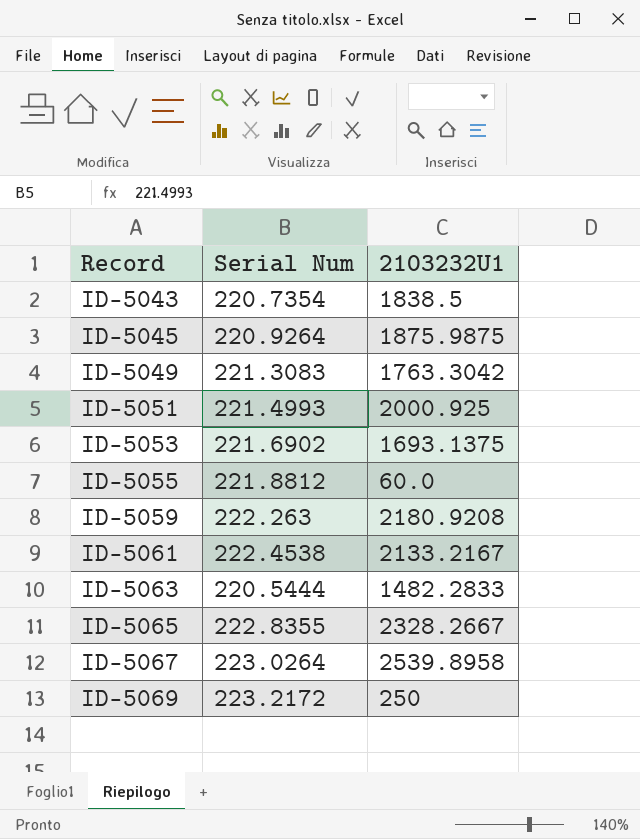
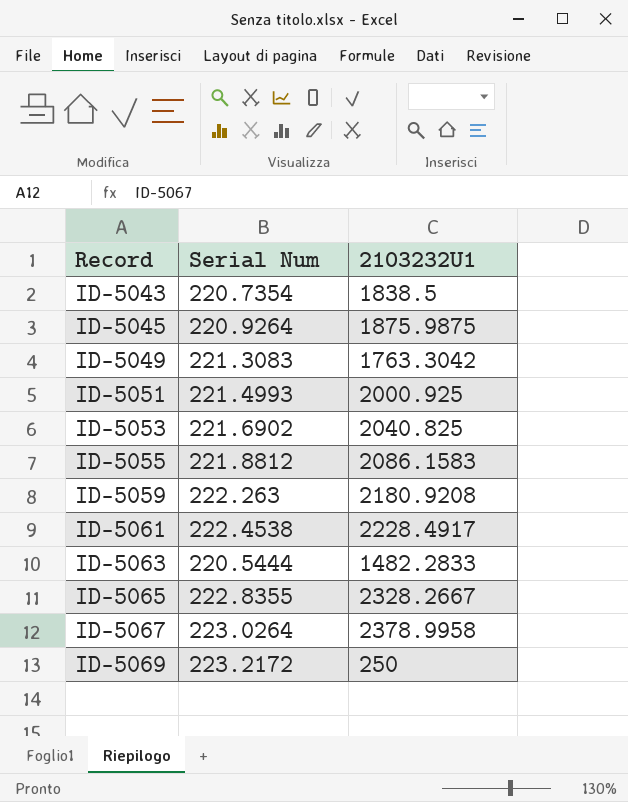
ID-5053 | 2103232U1: 1693.1375 -> 2040.825
ID-5055 | 2103232U1: 60.0 -> 2086.1583
ID-5061 | 2103232U1: 2133.2167 -> 2228.4917
ID-5067 | 2103232U1: 2539.8958 -> 2378.9958

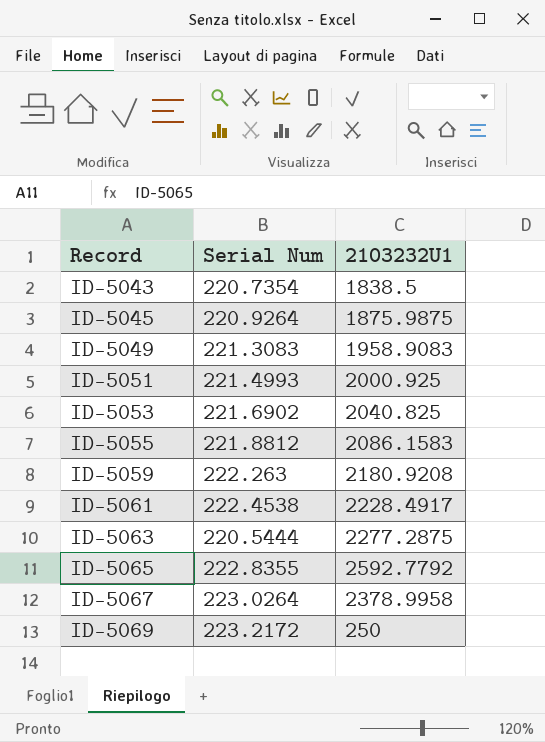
ID-5049 | 2103232U1: 1763.3042 -> 1958.9083
ID-5063 | 2103232U1: 1482.2833 -> 2277.2875
ID-5065 | 2103232U1: 2328.2667 -> 2592.7792

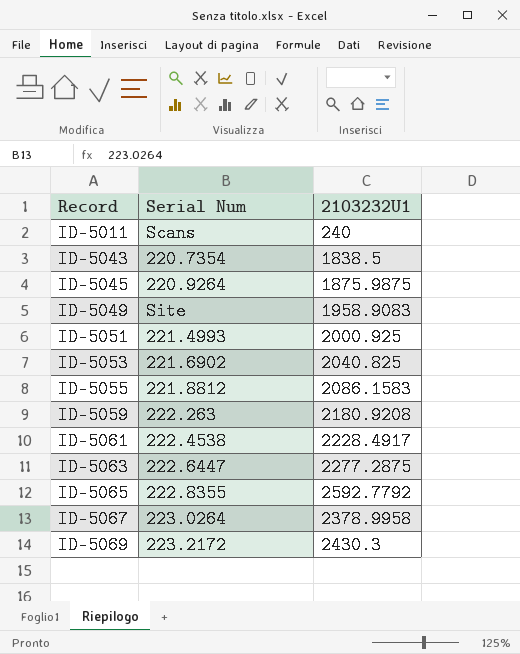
row ID-5011: none -> Scans | 240
ID-5049 | Serial Num: 221.3083 -> Site
ID-5063 | Serial Num: 220.5444 -> 222.6447
ID-5069 | 2103232U1: 250 -> 2430.3

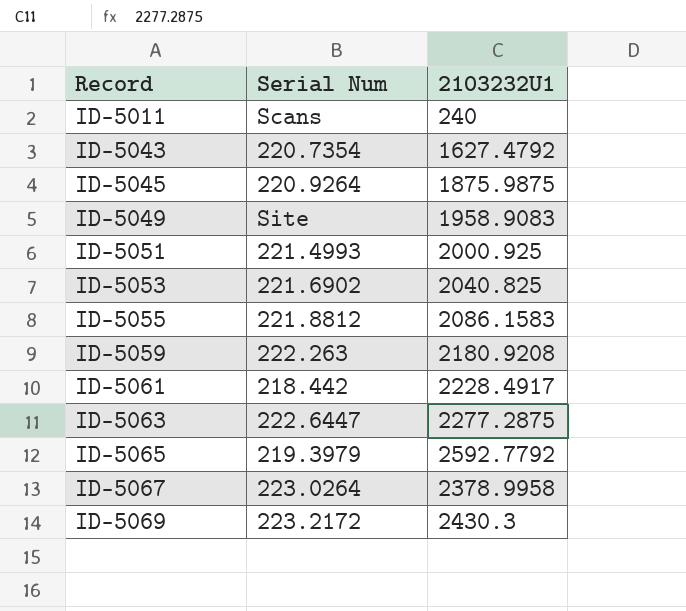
ID-5043 | 2103232U1: 1838.5 -> 1627.4792
ID-5061 | Serial Num: 222.4538 -> 218.442
ID-5065 | Serial Num: 222.8355 -> 219.3979

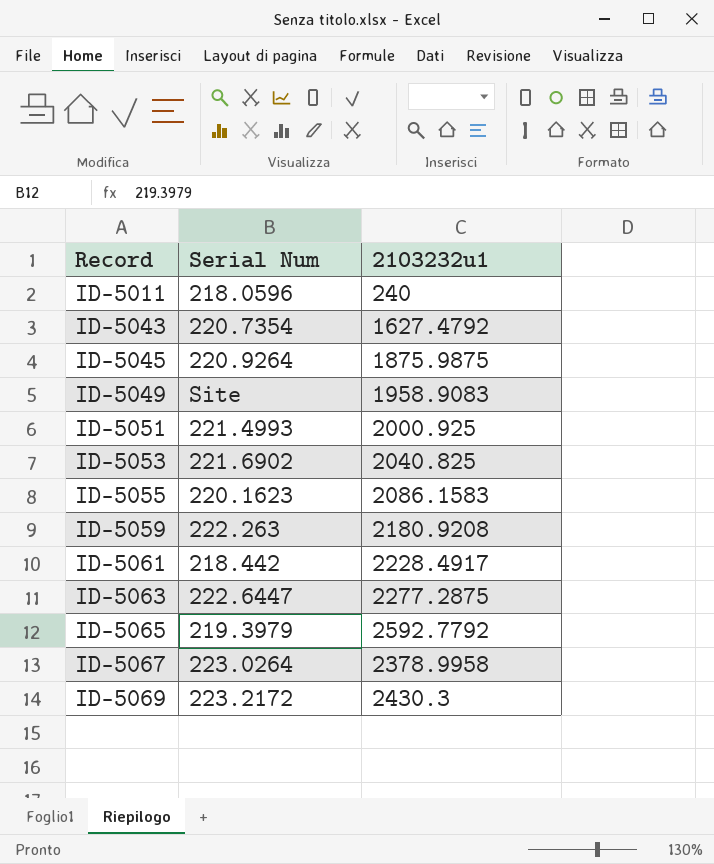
column name: 2103232U1 -> 2103232u1
ID-5011 | Serial Num: Scans -> 218.0596
ID-5055 | Serial Num: 221.8812 -> 220.1623

